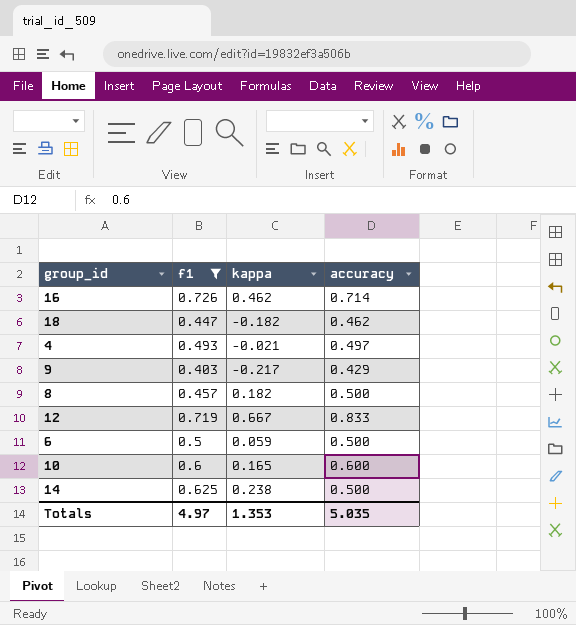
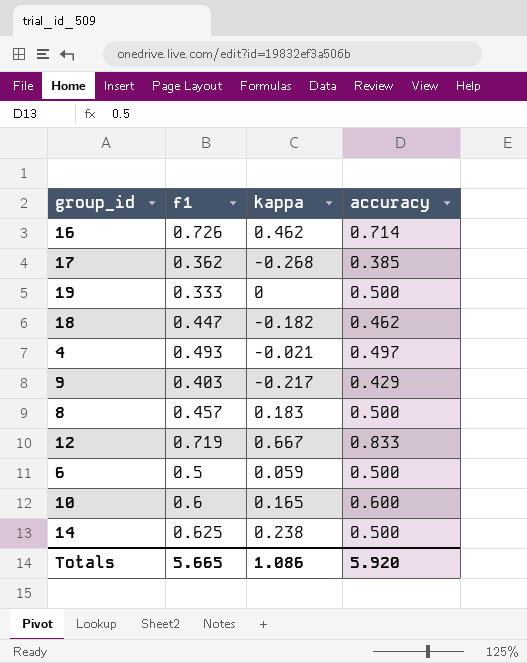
filter: f1 >= 0.403 -> none
8 | kappa: 0.182 -> 0.183
Totals | f1: 4.97 -> 5.665
Totals | kappa: 1.353 -> 1.086
Totals | accuracy: 5.035 -> 5.920

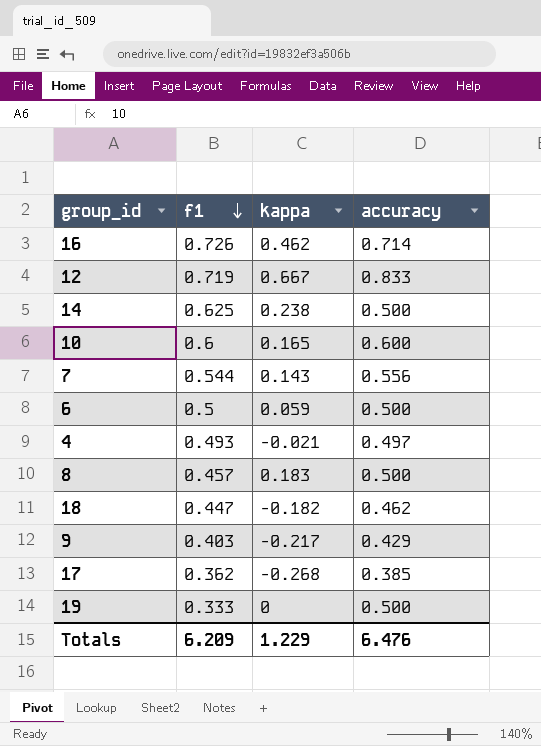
row order: none -> f1 descending
row 7: none -> 0.544 | 0.143 | 0.556
Totals | f1: 5.665 -> 6.209
Totals | kappa: 1.086 -> 1.229
Totals | accuracy: 5.920 -> 6.476

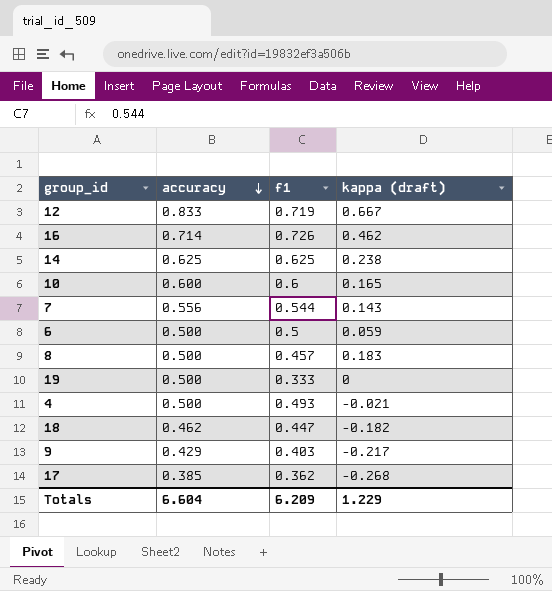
row order: f1 descending -> accuracy descending
column accuracy | position: 4 -> 2
column name: kappa -> kappa (draft)
14 | accuracy: 0.500 -> 0.625
4 | accuracy: 0.497 -> 0.500
Totals | accuracy: 6.476 -> 6.604

